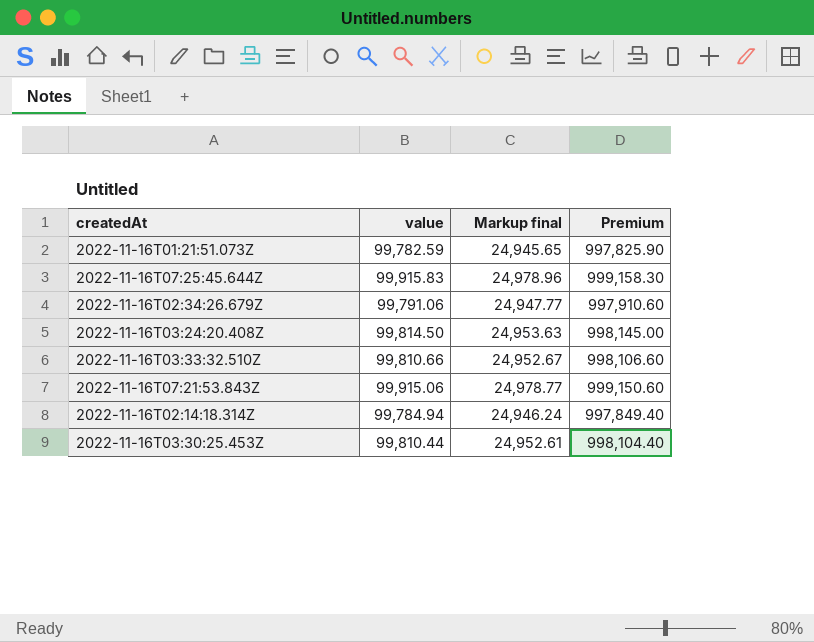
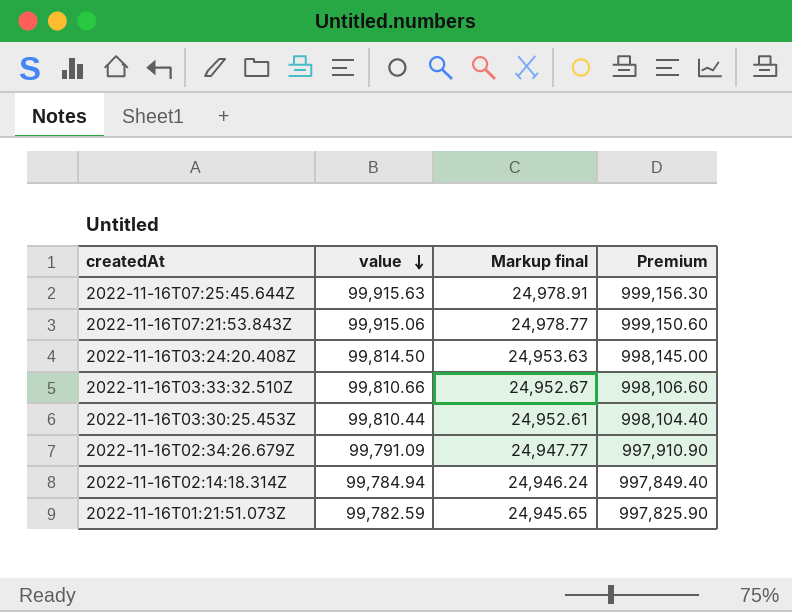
row order: none -> value descending
2022-11-16T07:25:45.644Z | value: 99,915.83 -> 99,915.63
2022-11-16T07:25:45.644Z | Markup final: 24,978.96 -> 24,978.91
2022-11-16T07:25:45.644Z | Premium: 999,158.30 -> 999,156.30
2022-11-16T02:34:26.679Z | value: 99,791.06 -> 99,791.09
2022-11-16T02:34:26.679Z | Premium: 997,910.60 -> 997,910.90

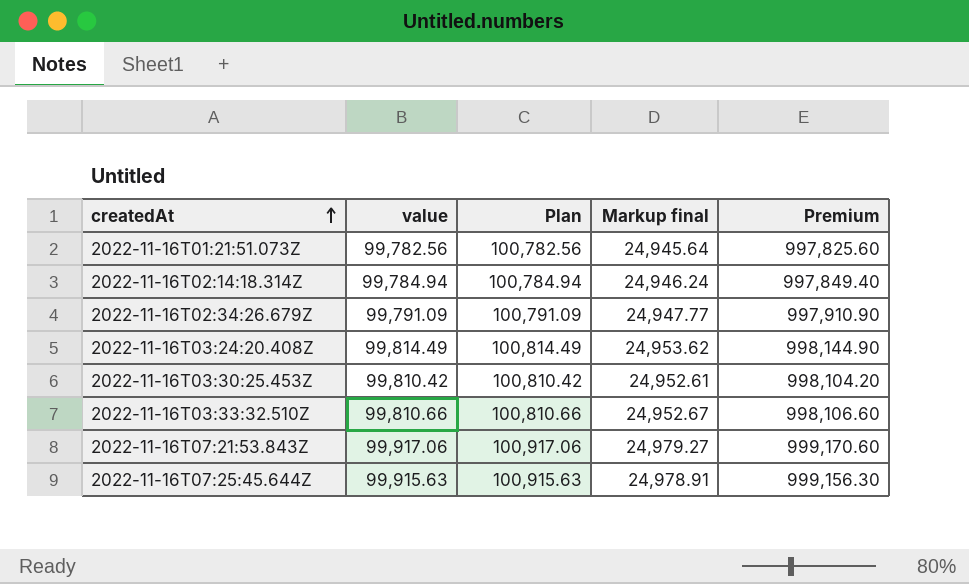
row order: value descending -> createdAt ascending
column Plan | formula: none -> [value] + 1000
2022-11-16T01:21:51.073Z | value: 99,782.59 -> 99,782.56
2022-11-16T01:21:51.073Z | Markup final: 24,945.65 -> 24,945.64
2022-11-16T01:21:51.073Z | Premium: 997,825.90 -> 997,825.60
2022-11-16T03:24:20.408Z | value: 99,814.50 -> 99,814.49
2022-11-16T03:24:20.408Z | Markup final: 24,953.63 -> 24,953.62
2022-11-16T03:24:20.408Z | Premium: 998,145.00 -> 998,144.90
2022-11-16T03:30:25.453Z | value: 99,810.44 -> 99,810.42
2022-11-16T03:30:25.453Z | Premium: 998,104.40 -> 998,104.20
2022-11-16T07:21:53.843Z | value: 99,915.06 -> 99,917.06
2022-11-16T07:21:53.843Z | Markup final: 24,978.77 -> 24,979.27
2022-11-16T07:21:53.843Z | Premium: 999,150.60 -> 999,170.60

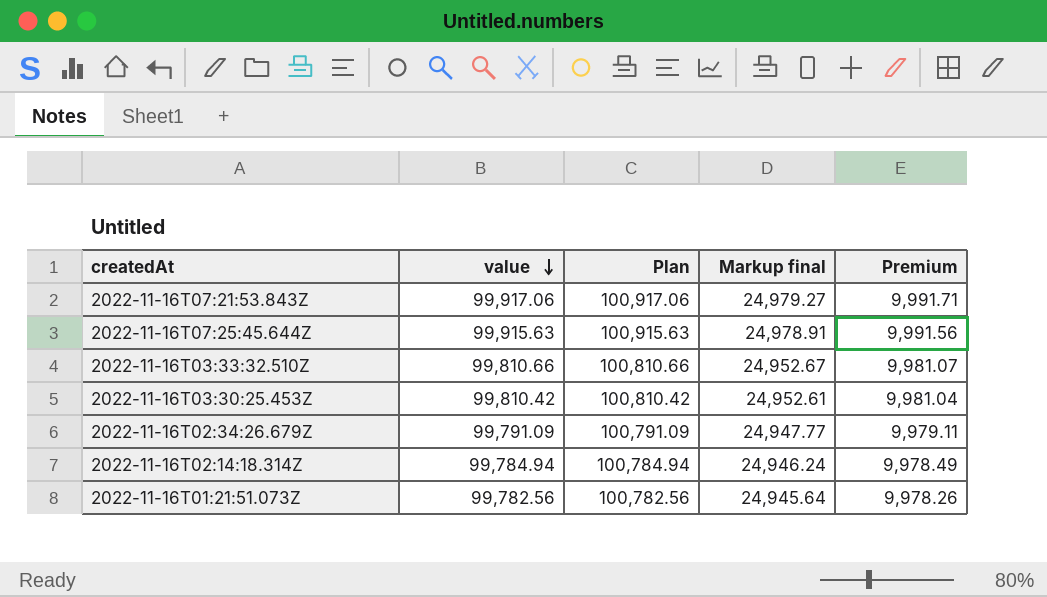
row order: createdAt ascending -> value descending
column Premium | formula: [value] * 10 -> [value] * 0.1
row 2022-11-16T03:24:20.408Z: 99,814.49 | 100,814.49 | 24,953.62 | 998,144.90 -> none

